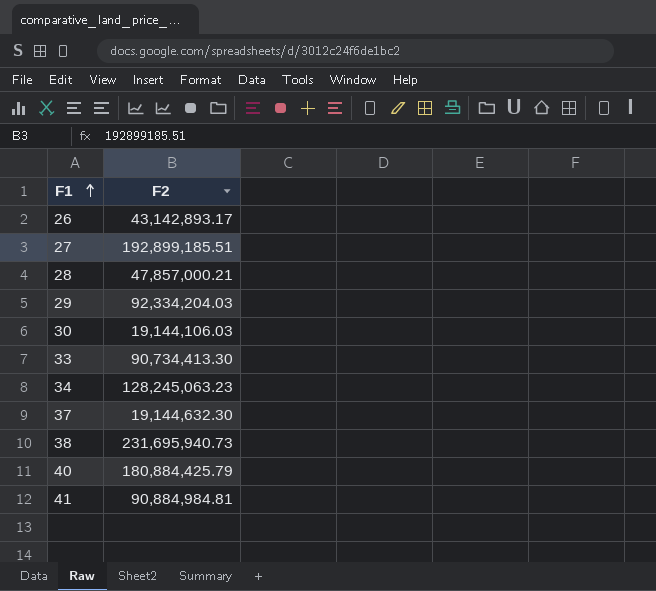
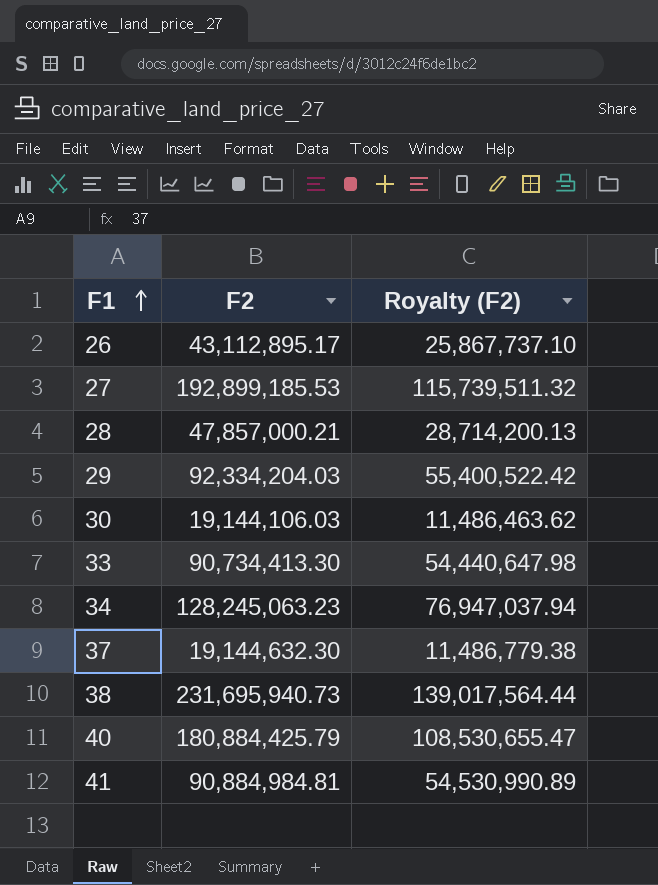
column Royalty (F2) | formula: none -> [F2] * 0.6
26 | F2: 43,142,893.17 -> 43,112,895.17
27 | F2: 192,899,185.51 -> 192,899,185.53

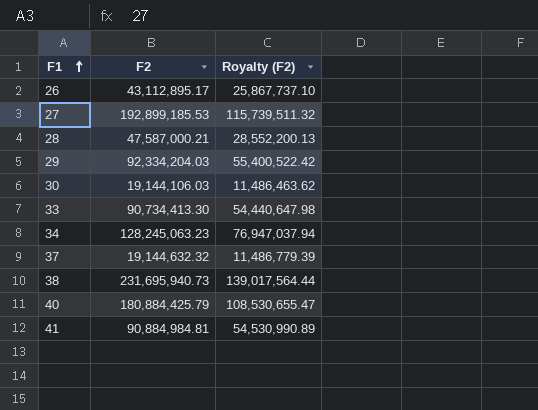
28 | F2: 47,857,000.21 -> 47,587,000.21
28 | Royalty (F2): 28,714,200.13 -> 28,552,200.13
37 | F2: 19,144,632.30 -> 19,144,632.32
37 | Royalty (F2): 11,486,779.38 -> 11,486,779.39

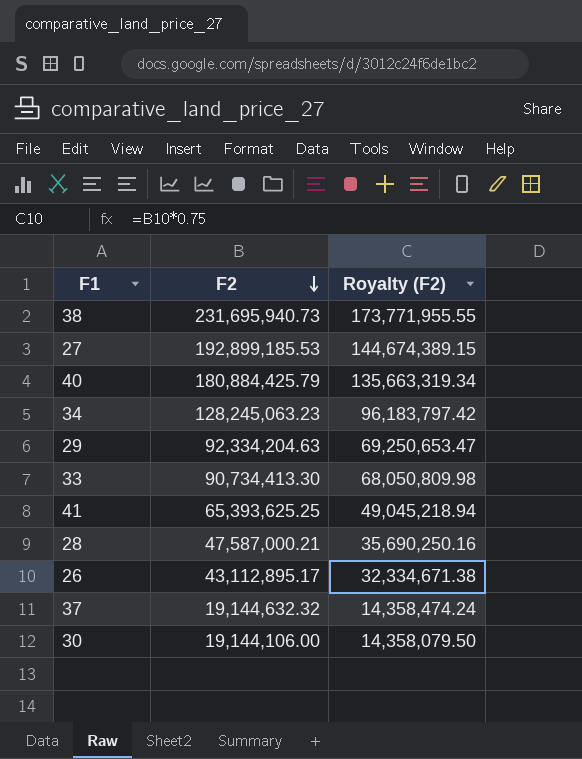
row order: F1 ascending -> F2 descending
column Royalty (F2) | formula: [F2] * 0.6 -> [F2] * 0.75
29 | F2: 92,334,204.03 -> 92,334,204.63
41 | F2: 90,884,984.81 -> 65,393,625.25
30 | F2: 19,144,106.03 -> 19,144,106.00

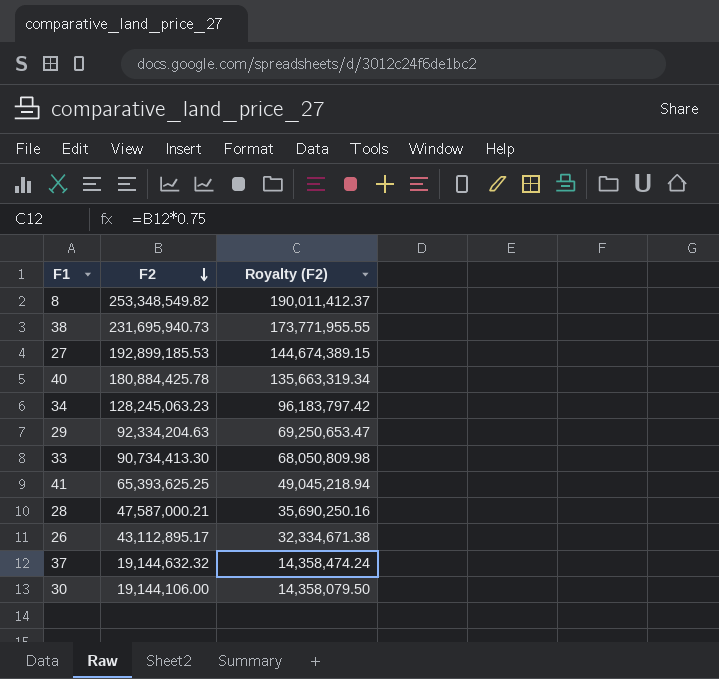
row 8: none -> 253,348,549.82 | 190,011,412.37
40 | F2: 180,884,425.79 -> 180,884,425.78

